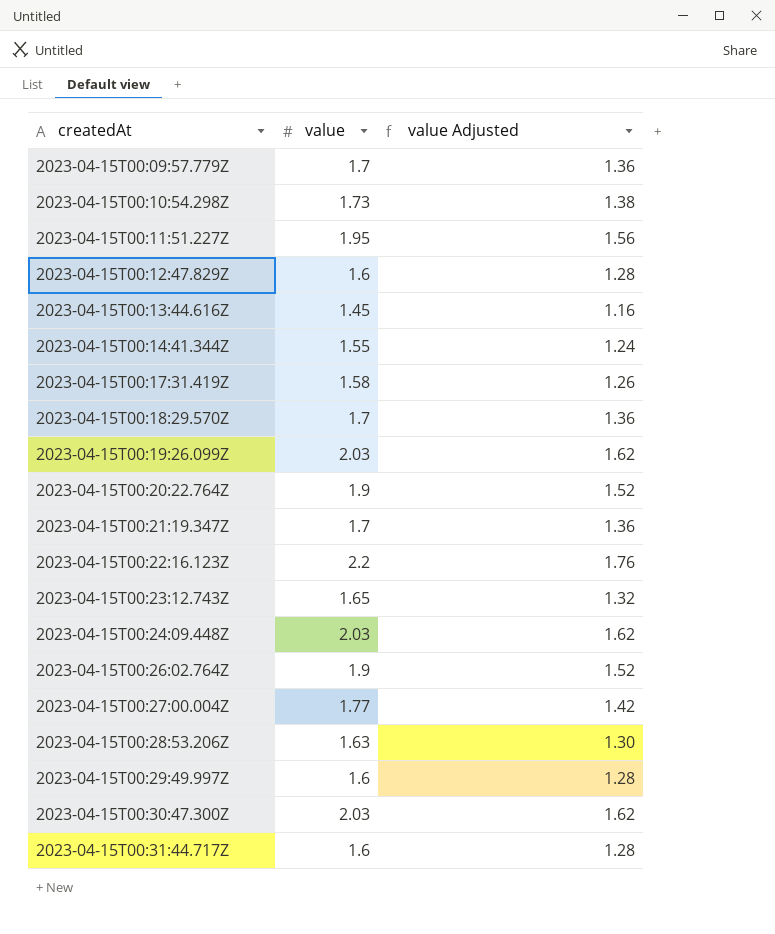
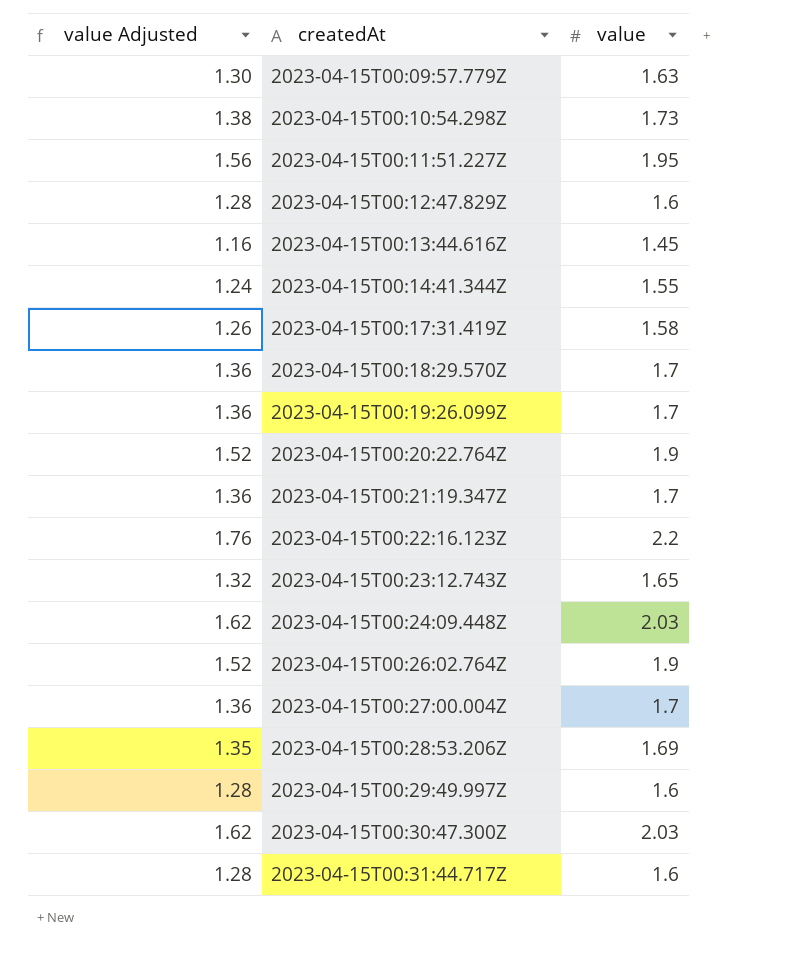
column value Adjusted | position: 3 -> 1
2023-04-15T00:09:57.779Z | value Adjusted: 1.36 -> 1.30
2023-04-15T00:09:57.779Z | value: 1.7 -> 1.63
2023-04-15T00:19:26.099Z | value Adjusted: 1.62 -> 1.36
2023-04-15T00:19:26.099Z | value: 2.03 -> 1.7
2023-04-15T00:27:00.004Z | value Adjusted: 1.42 -> 1.36
2023-04-15T00:27:00.004Z | value: 1.77 -> 1.7
2023-04-15T00:28:53.206Z | value Adjusted: 1.30 -> 1.35
2023-04-15T00:28:53.206Z | value: 1.63 -> 1.69

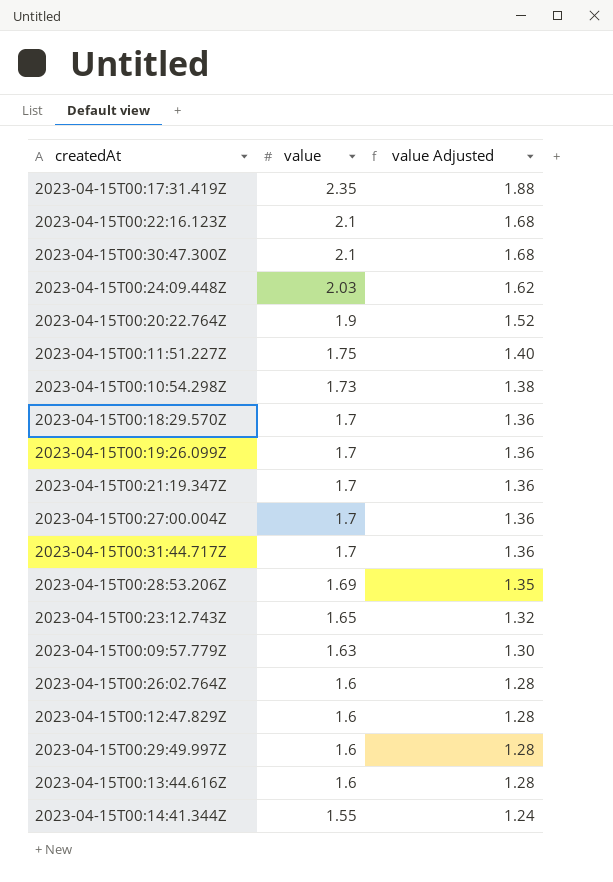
row order: createdAt ascending -> value descending
column value Adjusted | position: 1 -> 3
2023-04-15T00:17:31.419Z | value: 1.58 -> 2.35
2023-04-15T00:17:31.419Z | value Adjusted: 1.26 -> 1.88
2023-04-15T00:22:16.123Z | value: 2.2 -> 2.1
2023-04-15T00:22:16.123Z | value Adjusted: 1.76 -> 1.68
2023-04-15T00:30:47.300Z | value: 2.03 -> 2.1
2023-04-15T00:30:47.300Z | value Adjusted: 1.62 -> 1.68
2023-04-15T00:11:51.227Z | value: 1.95 -> 1.75
2023-04-15T00:11:51.227Z | value Adjusted: 1.56 -> 1.40
2023-04-15T00:31:44.717Z | value: 1.6 -> 1.7
2023-04-15T00:31:44.717Z | value Adjusted: 1.28 -> 1.36
2023-04-15T00:26:02.764Z | value: 1.9 -> 1.6
2023-04-15T00:26:02.764Z | value Adjusted: 1.52 -> 1.28
2023-04-15T00:13:44.616Z | value: 1.45 -> 1.6
2023-04-15T00:13:44.616Z | value Adjusted: 1.16 -> 1.28

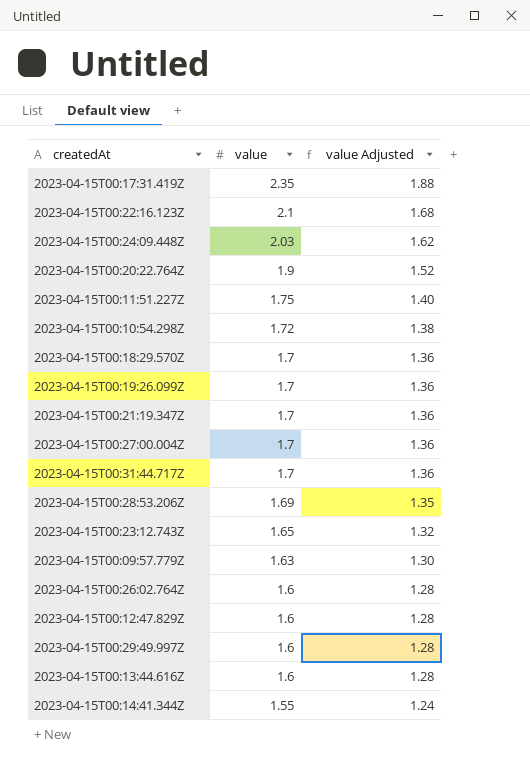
row 2023-04-15T00:30:47.300Z: 2.1 | 1.68 -> none
2023-04-15T00:10:54.298Z | value: 1.73 -> 1.72

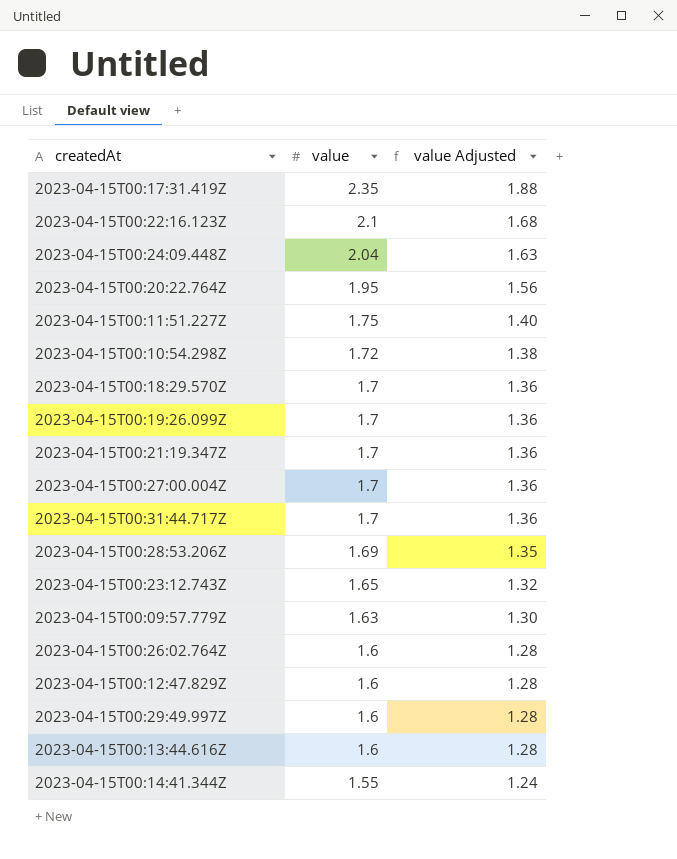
2023-04-15T00:24:09.448Z | value: 2.03 -> 2.04
2023-04-15T00:24:09.448Z | value Adjusted: 1.62 -> 1.63
2023-04-15T00:20:22.764Z | value: 1.9 -> 1.95
2023-04-15T00:20:22.764Z | value Adjusted: 1.52 -> 1.56

